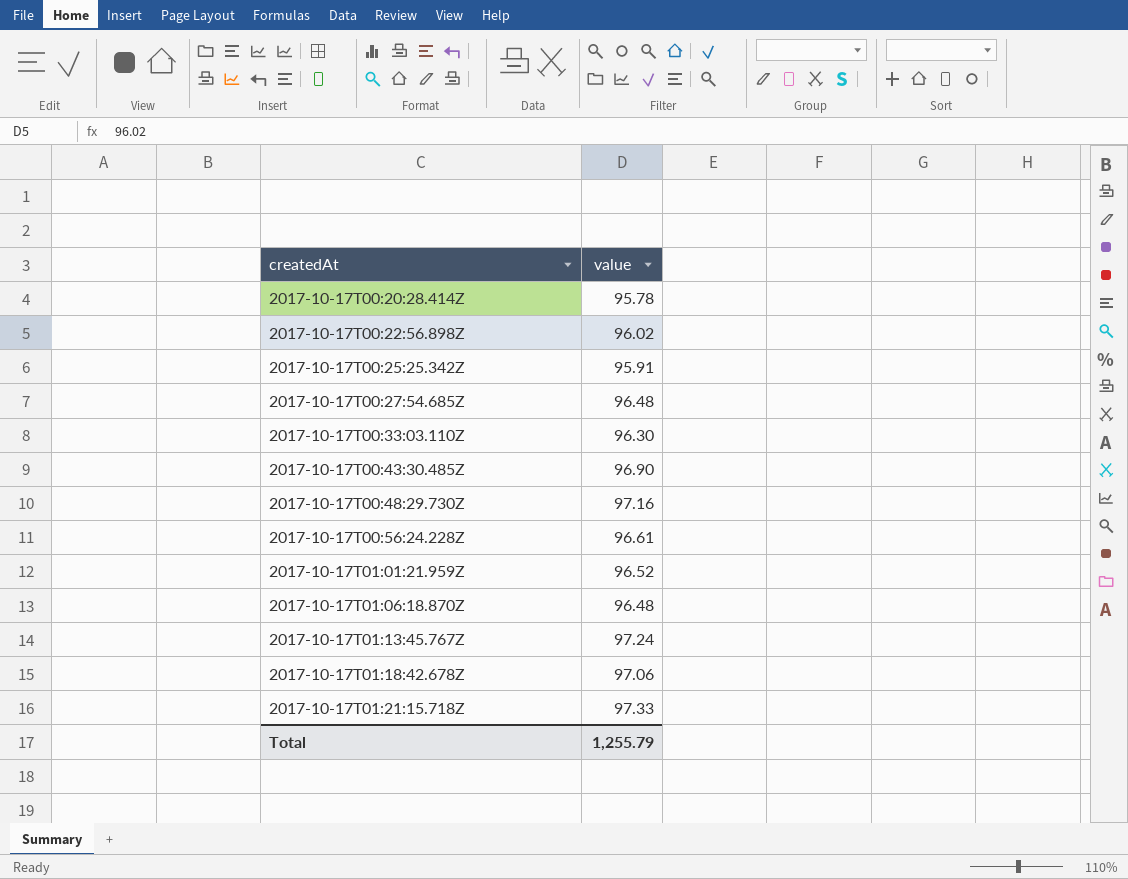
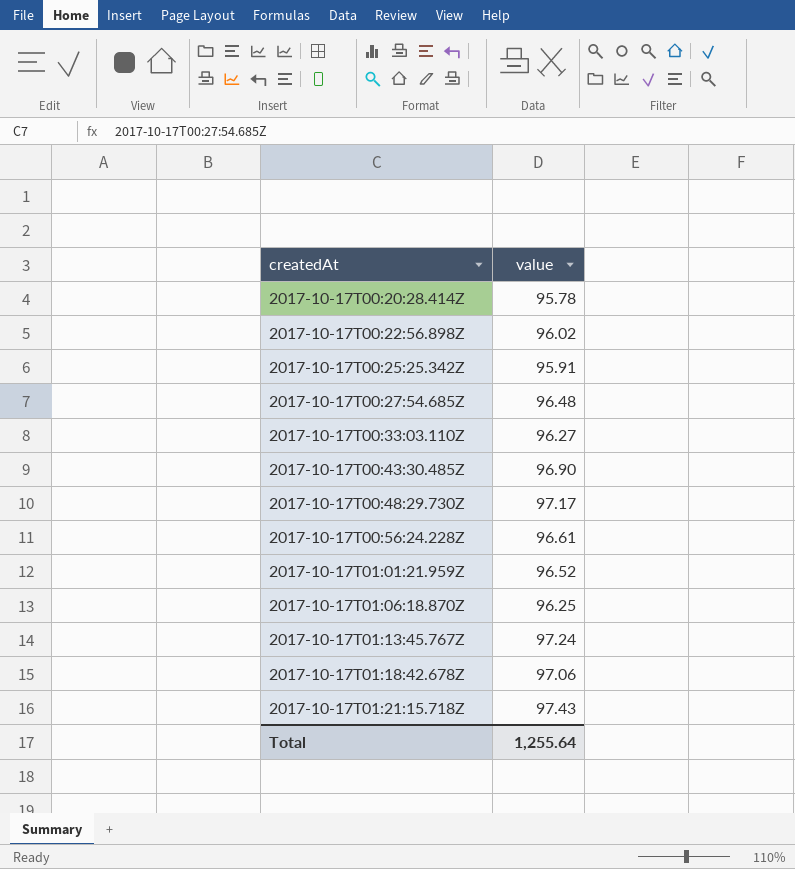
2017-10-17T00:33:03.110Z | value: 96.30 -> 96.27
2017-10-17T00:48:29.730Z | value: 97.16 -> 97.17
2017-10-17T01:06:18.870Z | value: 96.48 -> 96.25
2017-10-17T01:21:15.718Z | value: 97.33 -> 97.43
Total | value: 1,255.79 -> 1,255.64

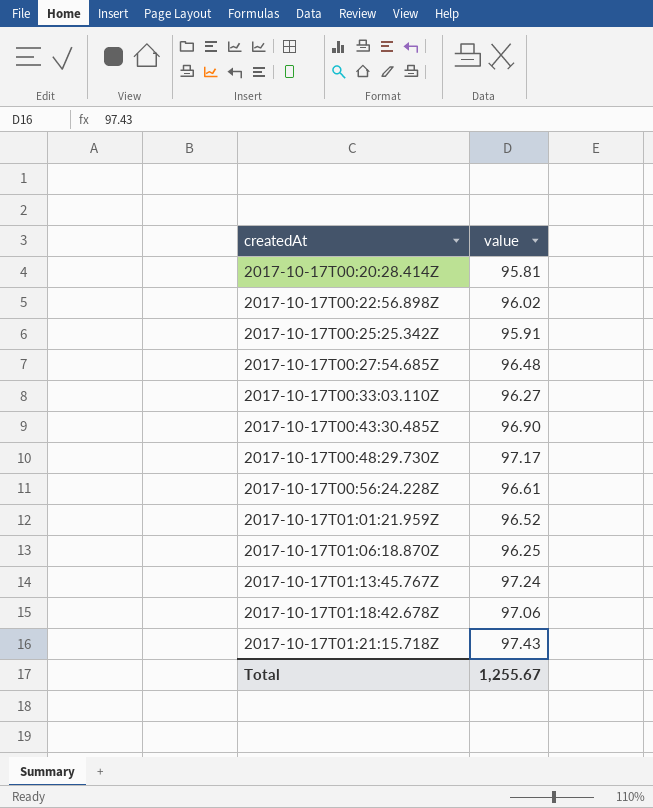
2017-10-17T00:20:28.414Z | value: 95.78 -> 95.81
Total | value: 1,255.64 -> 1,255.67

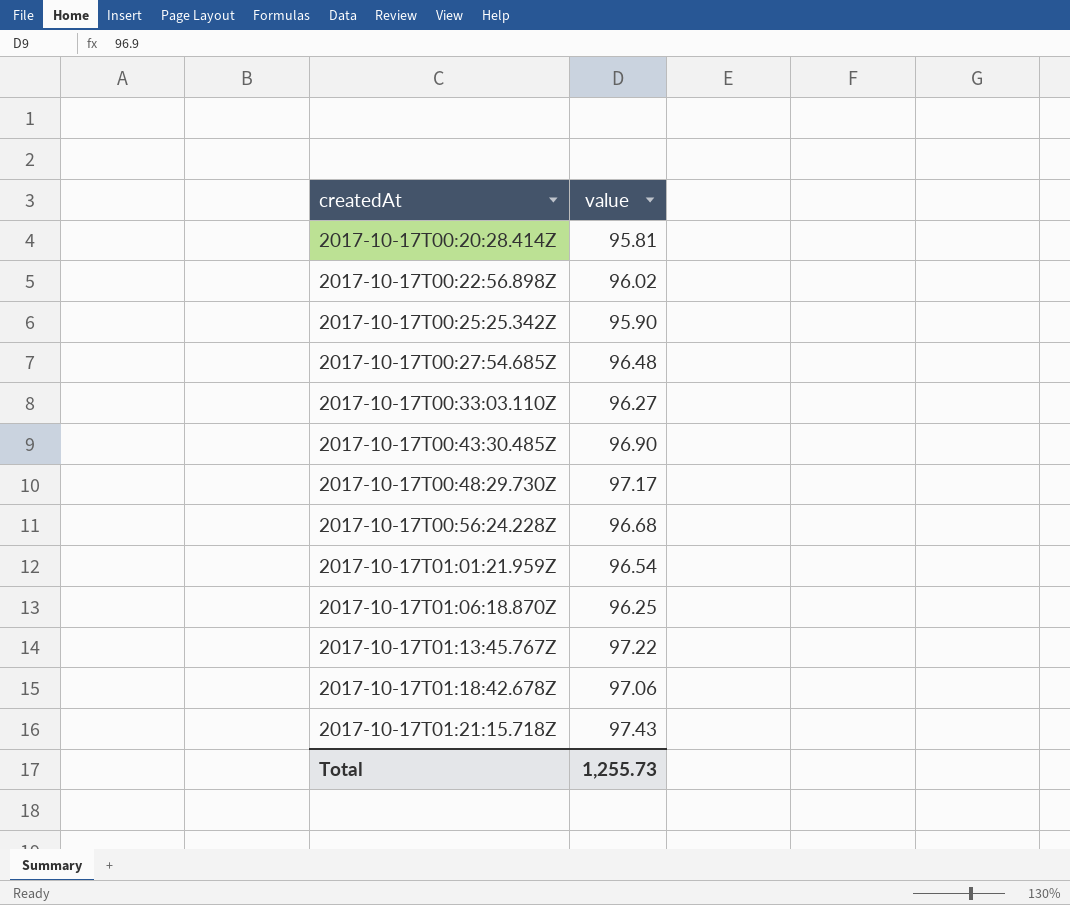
2017-10-17T00:25:25.342Z | value: 95.91 -> 95.90
2017-10-17T00:56:24.228Z | value: 96.61 -> 96.68
2017-10-17T01:01:21.959Z | value: 96.52 -> 96.54
2017-10-17T01:13:45.767Z | value: 97.24 -> 97.22
Total | value: 1,255.67 -> 1,255.73

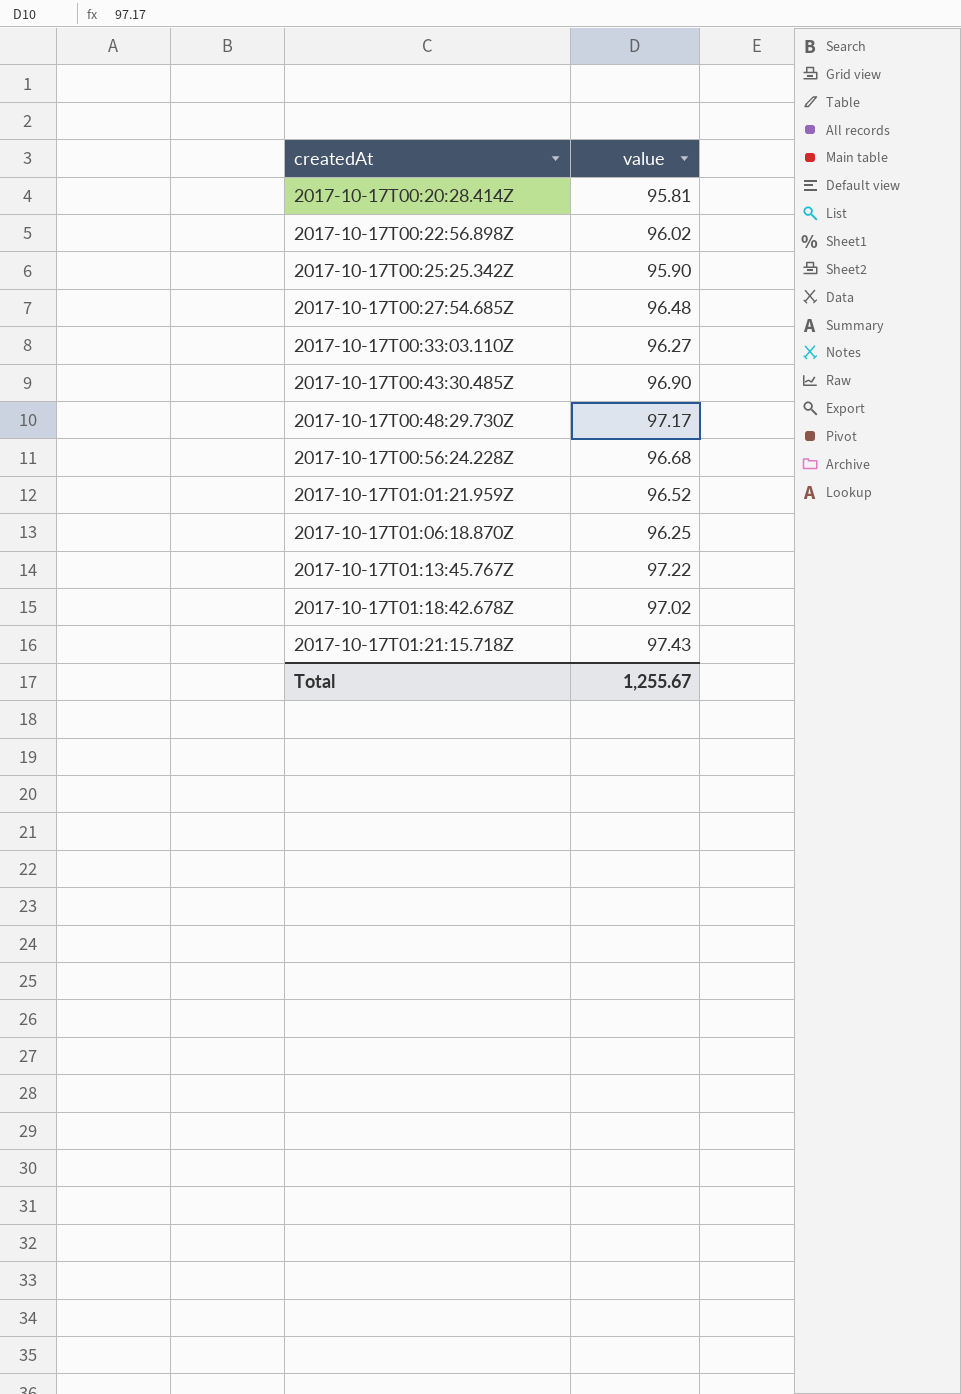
2017-10-17T01:01:21.959Z | value: 96.54 -> 96.52
2017-10-17T01:18:42.678Z | value: 97.06 -> 97.02
Total | value: 1,255.73 -> 1,255.67

